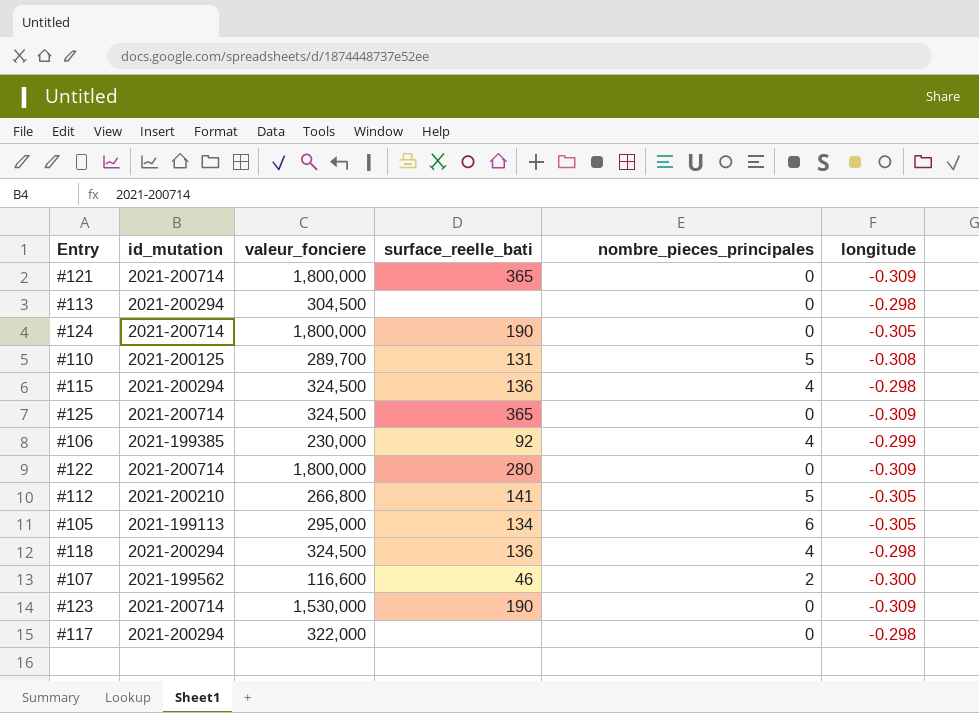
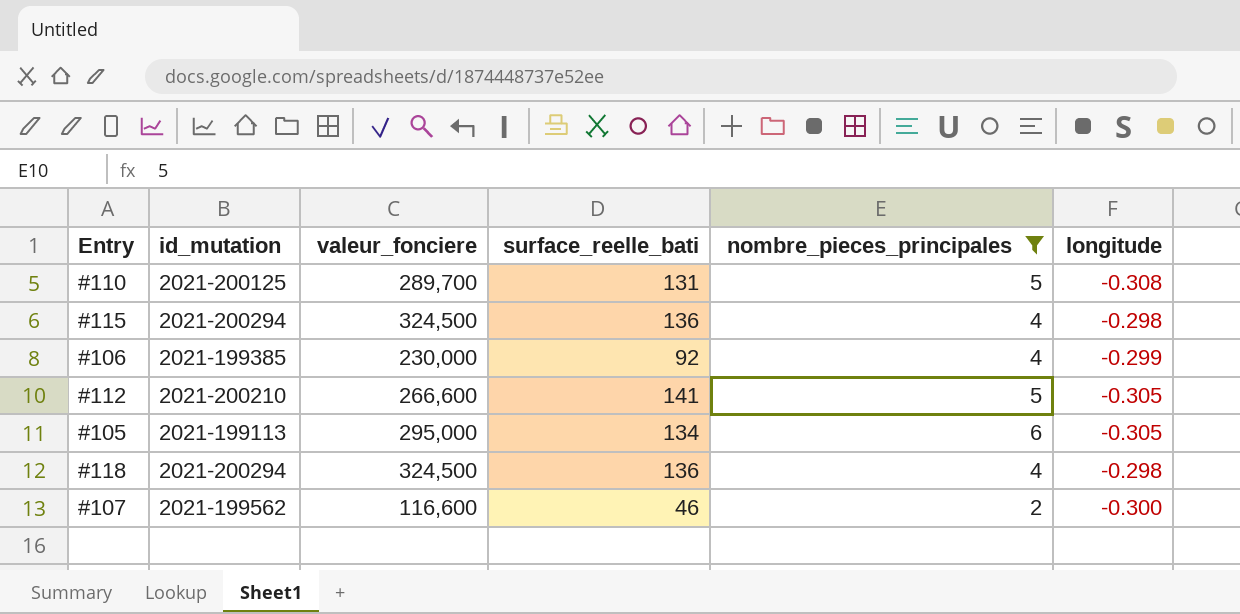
filter: none -> nombre_pieces_principales != 0
#112 | valeur_fonciere: 266,800 -> 266,600

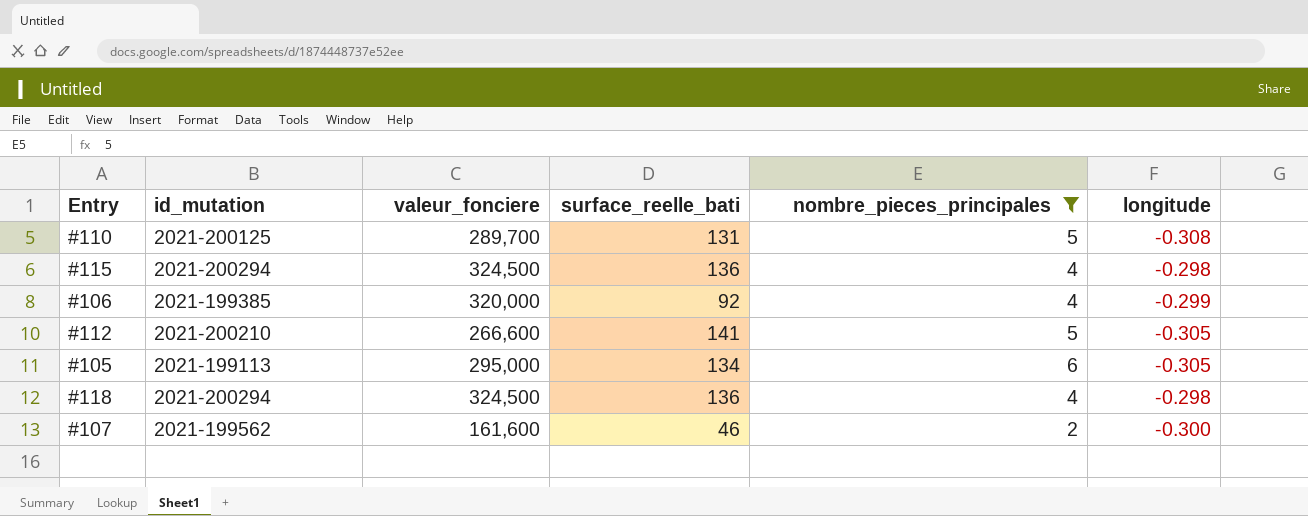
#106 | valeur_fonciere: 230,000 -> 320,000
#107 | valeur_fonciere: 116,600 -> 161,600

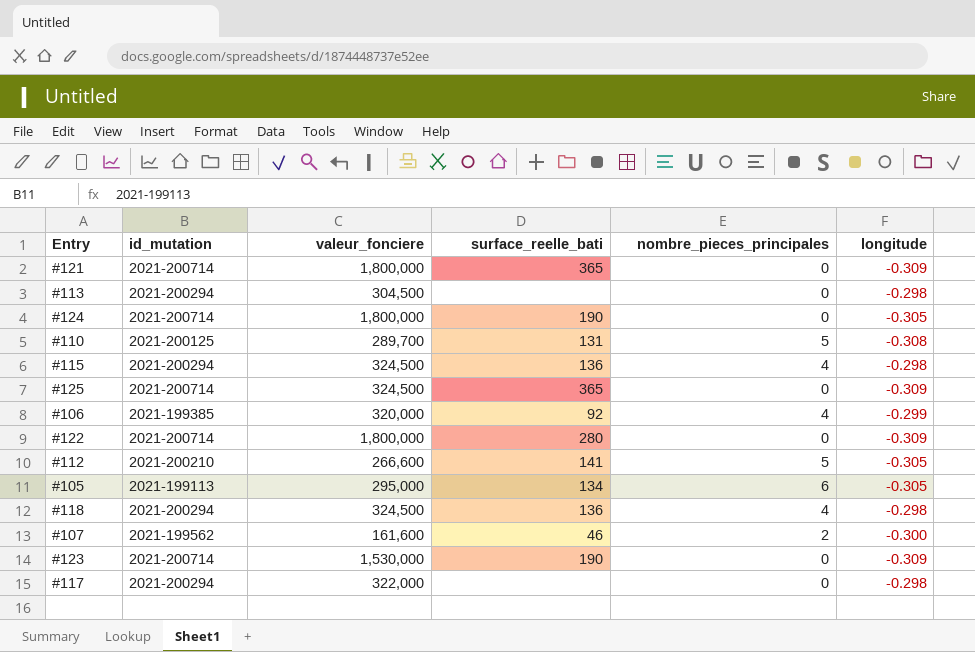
filter: nombre_pieces_principales != 0 -> none

